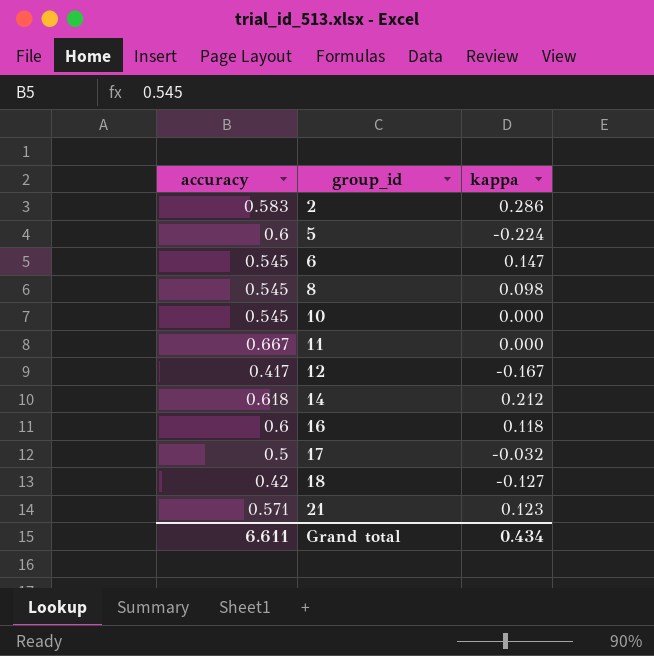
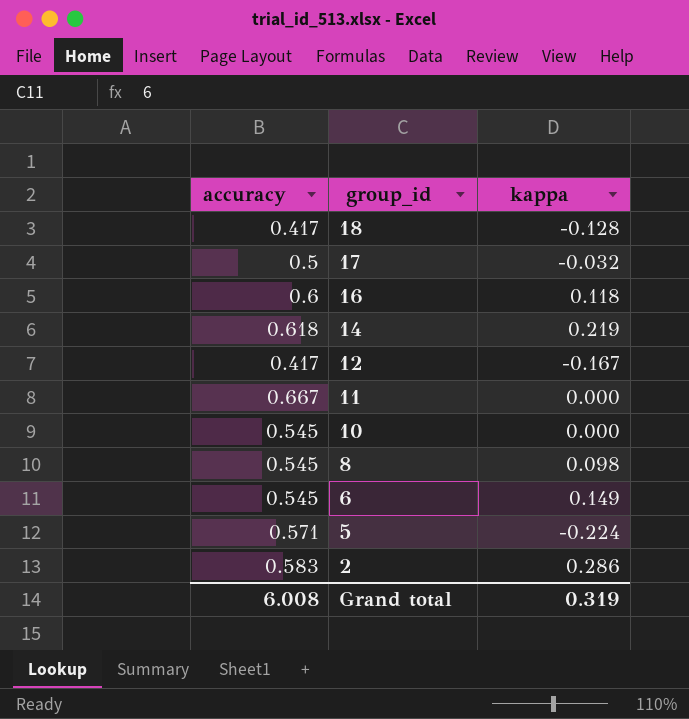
row order: group_id ascending -> group_id descending
row 21: 0.571 | 0.123 -> none
18 | accuracy: 0.42 -> 0.417
18 | kappa: -0.127 -> -0.128
14 | kappa: 0.212 -> 0.219
6 | kappa: 0.147 -> 0.149
5 | accuracy: 0.6 -> 0.571
Grand total | accuracy: 6.611 -> 6.008
Grand total | kappa: 0.434 -> 0.319

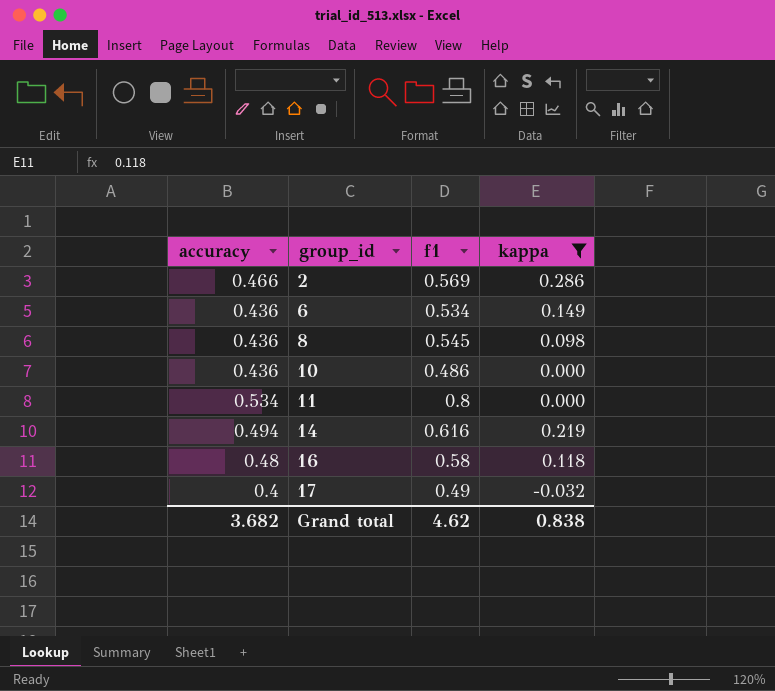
filter: none -> kappa >= -0.032
row order: group_id descending -> group_id ascending
column f1 | position: none -> 3
2 | accuracy: 0.583 -> 0.466
6 | accuracy: 0.545 -> 0.436
8 | accuracy: 0.545 -> 0.436
10 | accuracy: 0.545 -> 0.436
11 | accuracy: 0.667 -> 0.534
14 | accuracy: 0.618 -> 0.494
16 | accuracy: 0.6 -> 0.48
17 | accuracy: 0.5 -> 0.4
Grand total | accuracy: 6.008 -> 3.682
Grand total | kappa: 0.319 -> 0.838

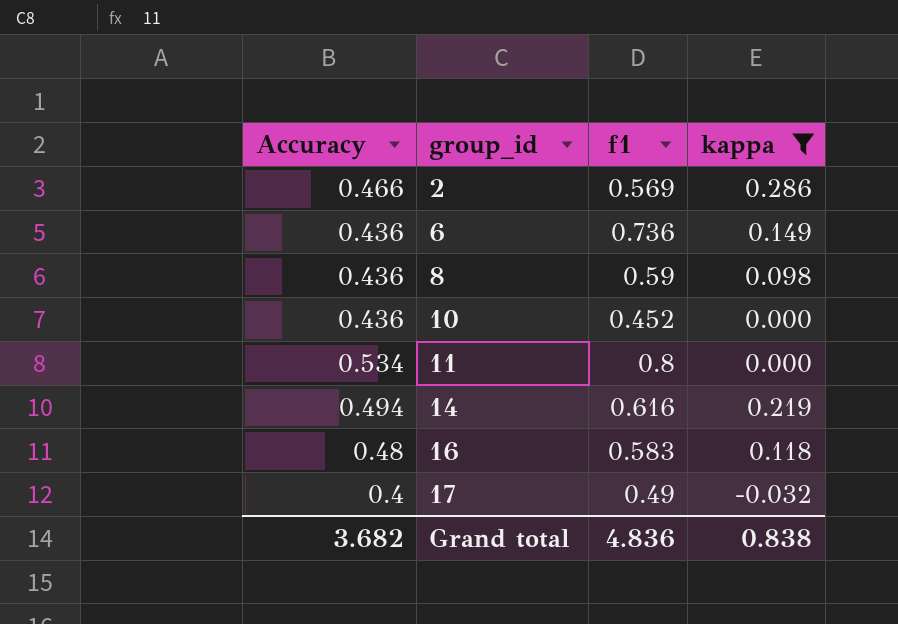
column name: accuracy -> Accuracy
6 | f1: 0.534 -> 0.736
8 | f1: 0.545 -> 0.59
10 | f1: 0.486 -> 0.452
16 | f1: 0.58 -> 0.583
Grand total | f1: 4.62 -> 4.836

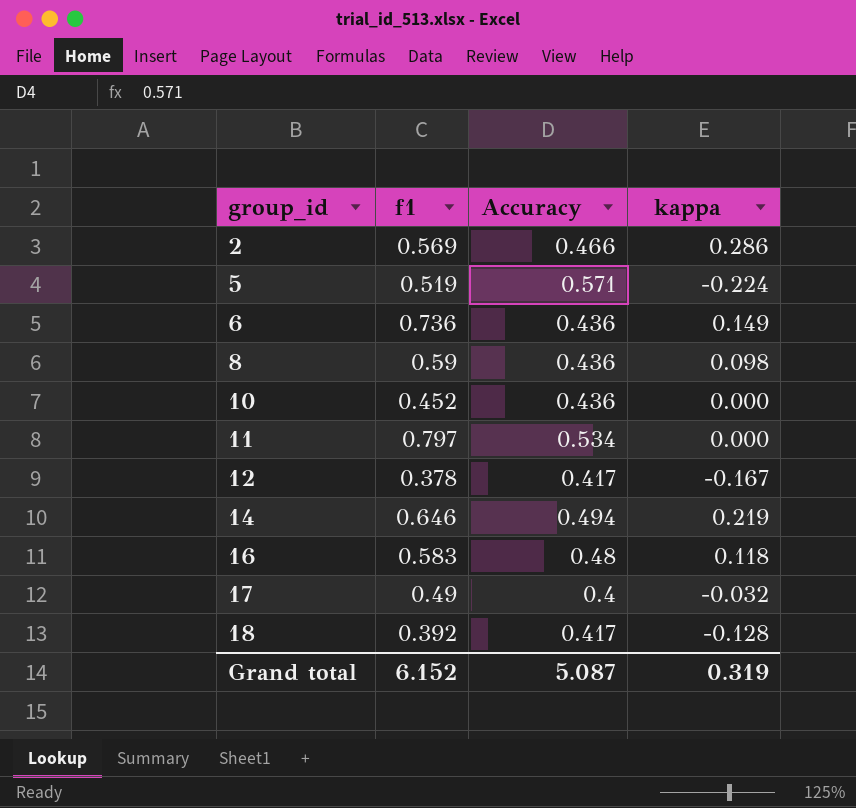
filter: kappa >= -0.032 -> none
column Accuracy | position: 1 -> 3
11 | f1: 0.8 -> 0.797
14 | f1: 0.616 -> 0.646
Grand total | f1: 4.836 -> 6.152
Grand total | Accuracy: 3.682 -> 5.087
Grand total | kappa: 0.838 -> 0.319

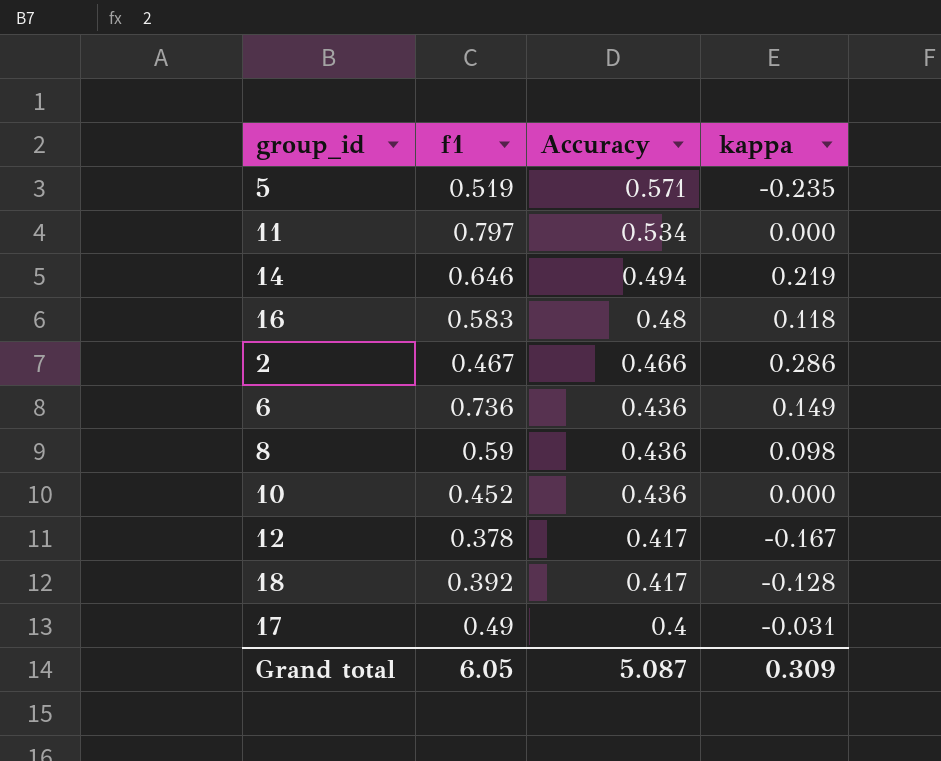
row order: group_id ascending -> Accuracy descending
5 | kappa: -0.224 -> -0.235
2 | f1: 0.569 -> 0.467
17 | kappa: -0.032 -> -0.031
Grand total | f1: 6.152 -> 6.05
Grand total | kappa: 0.319 -> 0.309

